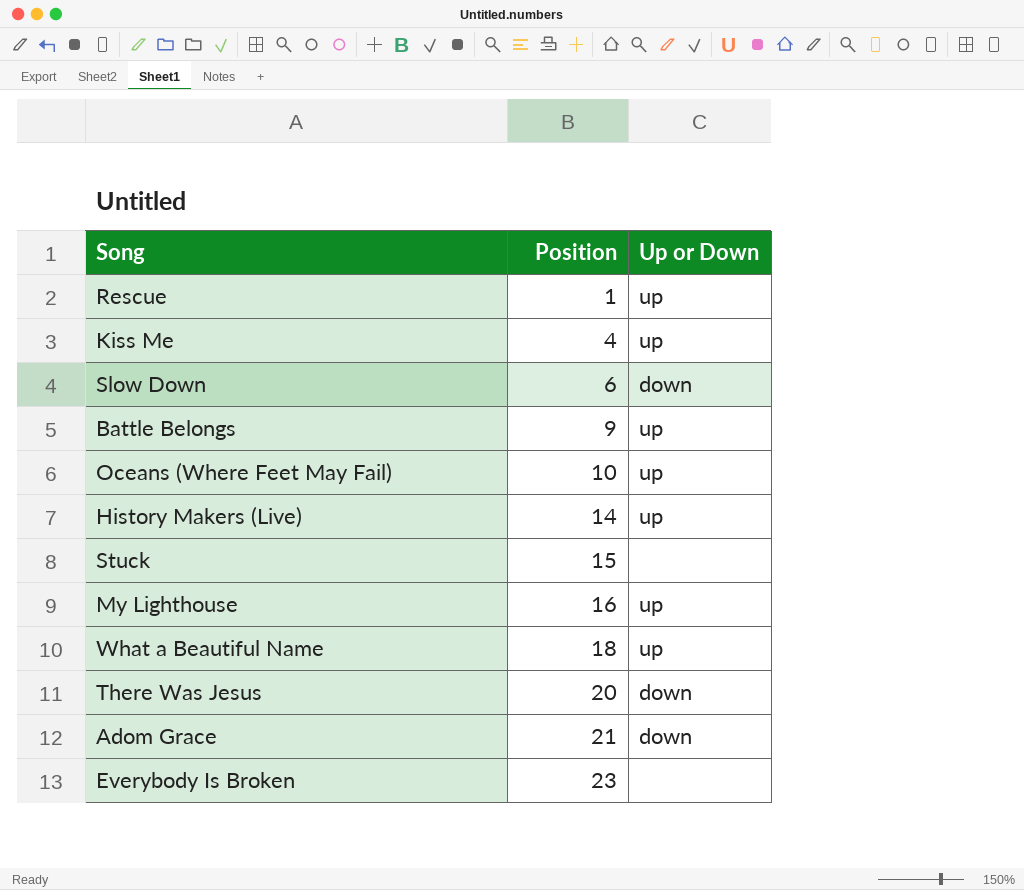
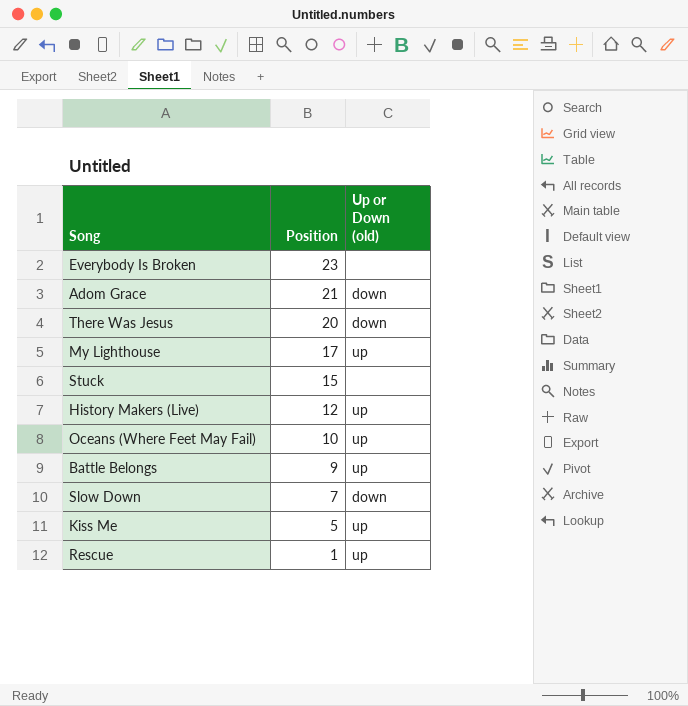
row order: Position ascending -> Position descending
column name: Up or Down -> Up or Down (old)
row What a Beautiful Name: 18 | up -> none
My Lighthouse | Position: 16 -> 17
History Makers (Live) | Position: 14 -> 12
Slow Down | Position: 6 -> 7
Kiss Me | Position: 4 -> 5

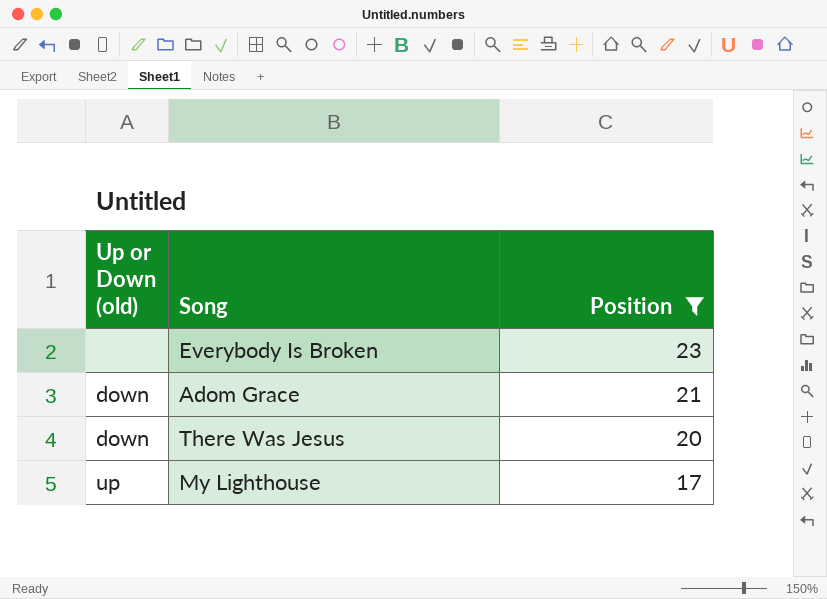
filter: none -> Position >= 17
column Up or Down (old) | position: 3 -> 1

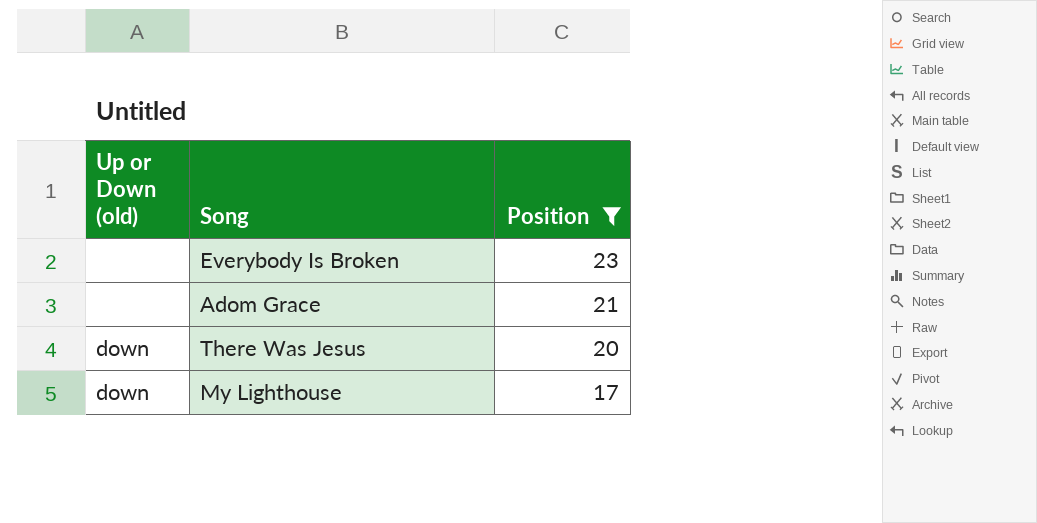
Adom Grace | Up or Down (old): down -> none
My Lighthouse | Up or Down (old): up -> down

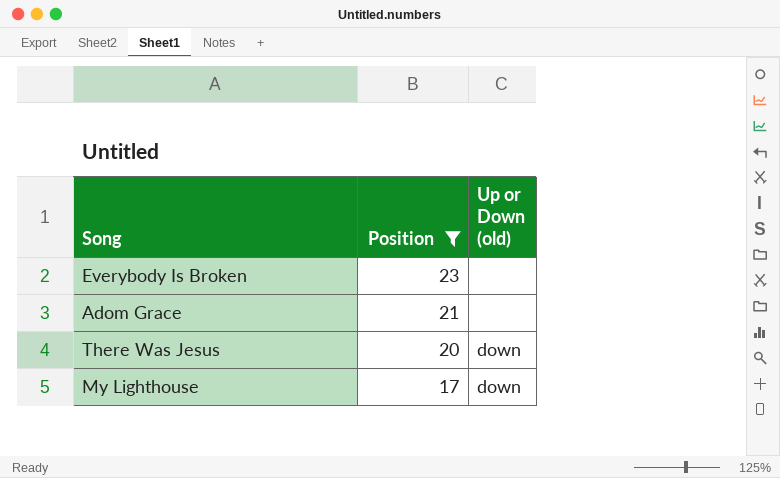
column Up or Down (old) | position: 1 -> 3

